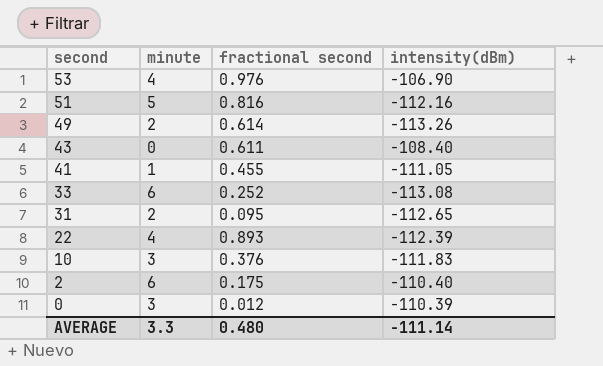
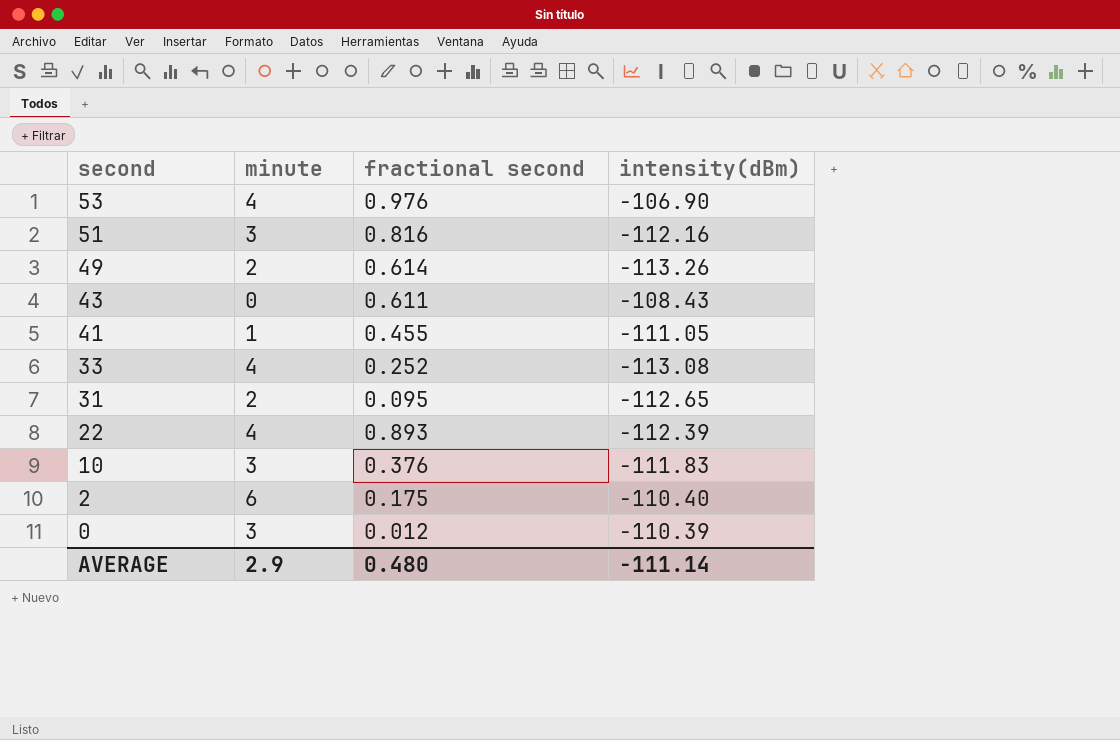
51 | minute: 5 -> 3
43 | intensity(dBm): -108.40 -> -108.43
33 | minute: 6 -> 4
AVERAGE | minute: 3.3 -> 2.9

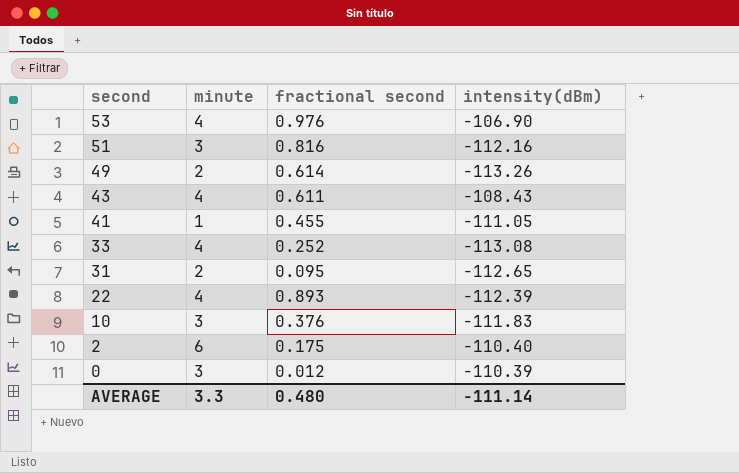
43 | minute: 0 -> 4
AVERAGE | minute: 2.9 -> 3.3

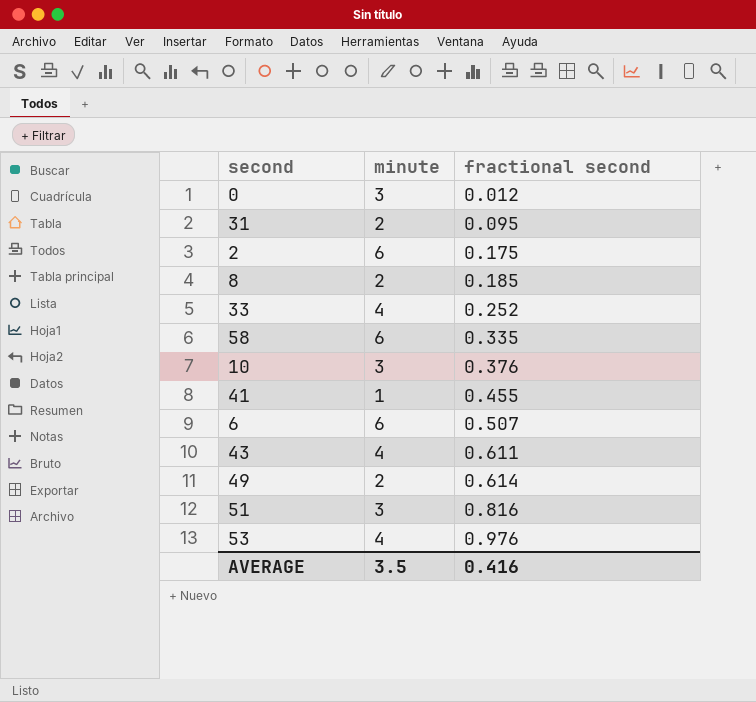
row order: second descending -> fractional second ascending
column intensity(dBm) | position: 4 -> none
row 22: 4 | 0.893 | -112.39 -> none
row 8: none -> 2 | 0.185
row 58: none -> 6 | 0.335
row 6: none -> 6 | 0.507
AVERAGE | minute: 3.3 -> 3.5
AVERAGE | fractional second: 0.480 -> 0.416

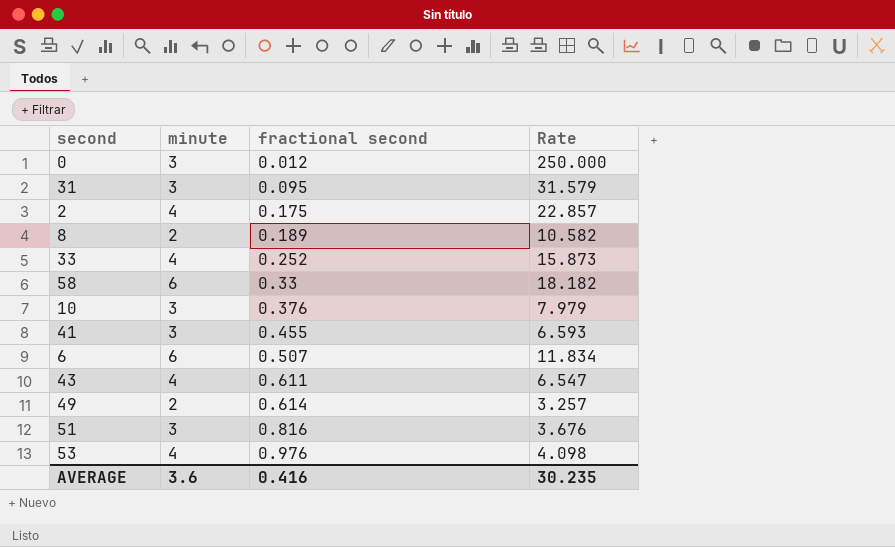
column Rate | formula: none -> [minute] / [fractional second]
31 | minute: 2 -> 3
2 | minute: 6 -> 4
8 | fractional second: 0.185 -> 0.189
58 | fractional second: 0.335 -> 0.33
41 | minute: 1 -> 3
AVERAGE | minute: 3.5 -> 3.6

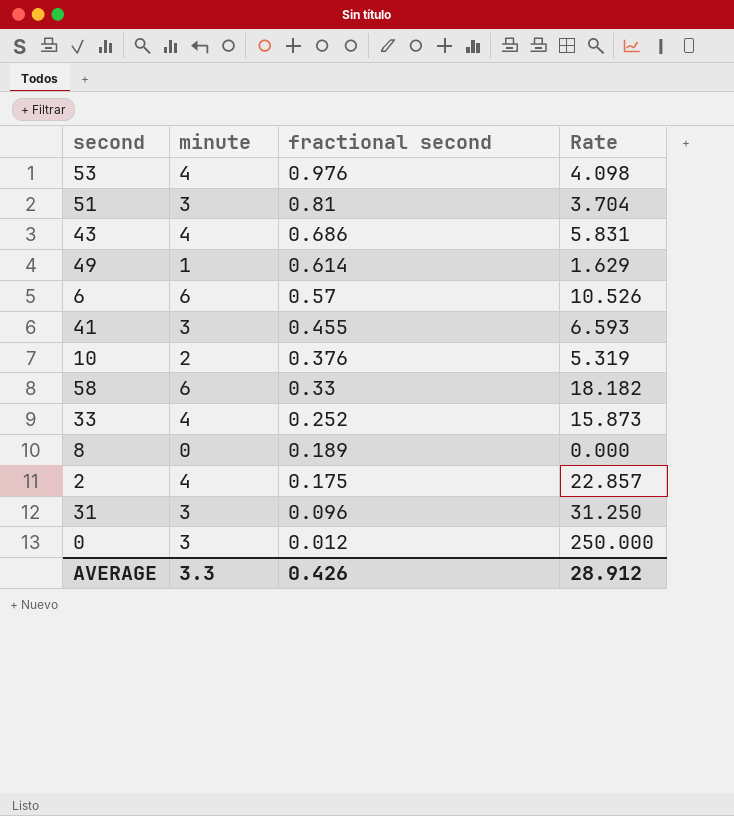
row order: fractional second ascending -> fractional second descending
51 | fractional second: 0.816 -> 0.81
51 | Rate: 3.676 -> 3.704
43 | fractional second: 0.611 -> 0.686
43 | Rate: 6.547 -> 5.831
49 | minute: 2 -> 1
49 | Rate: 3.257 -> 1.629
6 | fractional second: 0.507 -> 0.57
6 | Rate: 11.834 -> 10.526
10 | minute: 3 -> 2
10 | Rate: 7.979 -> 5.319
8 | minute: 2 -> 0
8 | Rate: 10.582 -> 0.000
31 | fractional second: 0.095 -> 0.096
31 | Rate: 31.579 -> 31.250
AVERAGE | minute: 3.6 -> 3.3
AVERAGE | fractional second: 0.416 -> 0.426
AVERAGE | Rate: 30.235 -> 28.912

